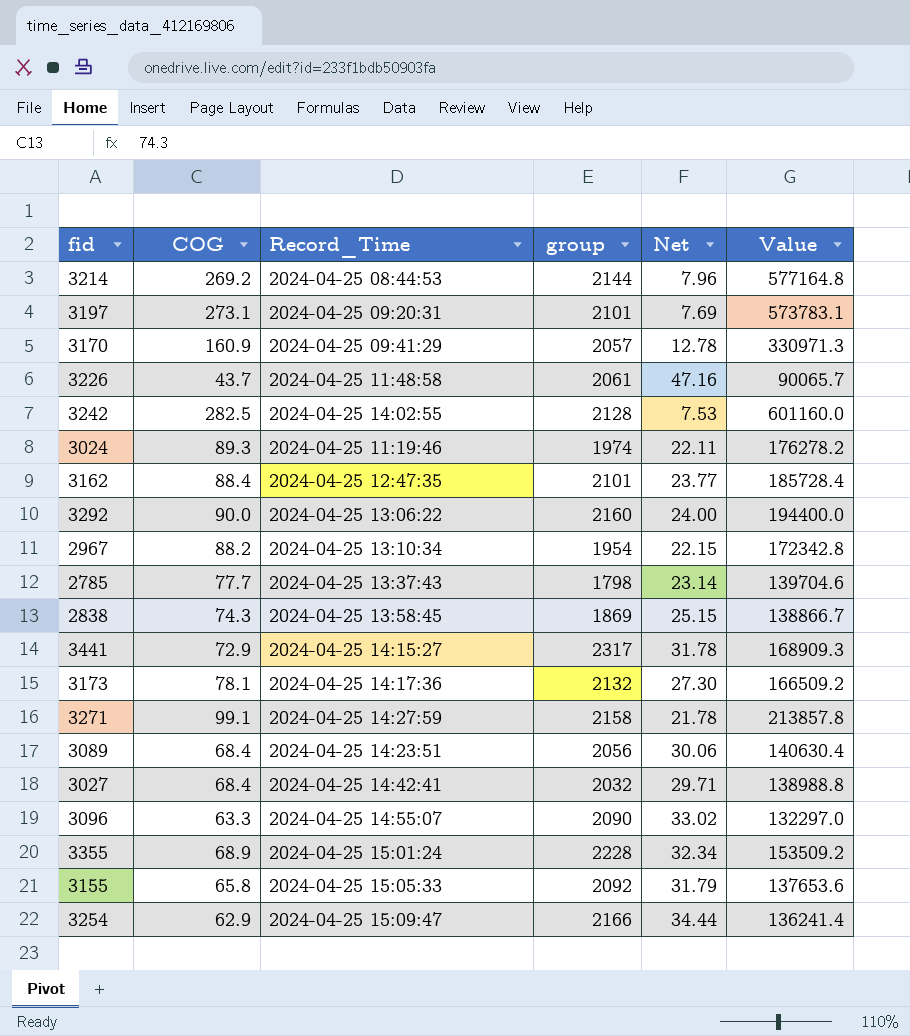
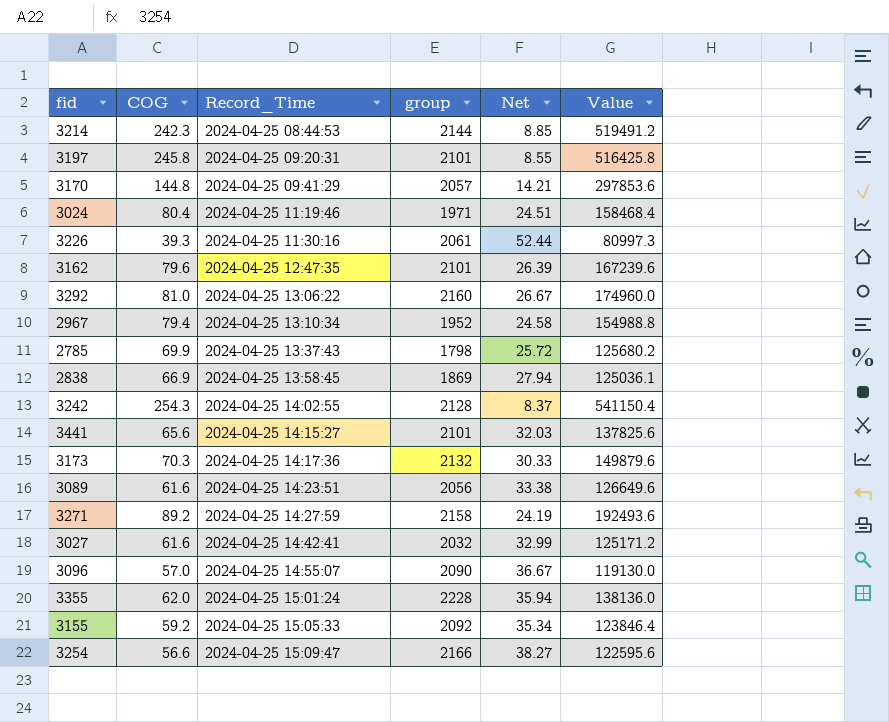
row order: none -> Record_Time ascending
3214 | COG: 269.2 -> 242.3
3214 | Net: 7.96 -> 8.85
3214 | Value: 577164.8 -> 519491.2
3197 | COG: 273.1 -> 245.8
3197 | Net: 7.69 -> 8.55
3197 | Value: 573783.1 -> 516425.8
3170 | COG: 160.9 -> 144.8
3170 | Net: 12.78 -> 14.21
3170 | Value: 330971.3 -> 297853.6
3024 | COG: 89.3 -> 80.4
3024 | group: 1974 -> 1971
3024 | Net: 22.11 -> 24.51
3024 | Value: 176278.2 -> 158468.4
3226 | COG: 43.7 -> 39.3
3226 | Record_Time: 2024-04-25 11:48:58 -> 2024-04-25 11:30:16
3226 | Net: 47.16 -> 52.44
3226 | Value: 90065.7 -> 80997.3
3162 | COG: 88.4 -> 79.6
3162 | Net: 23.77 -> 26.39
3162 | Value: 185728.4 -> 167239.6
3292 | COG: 90.0 -> 81.0
3292 | Net: 24.00 -> 26.67
3292 | Value: 194400.0 -> 174960.0
2967 | COG: 88.2 -> 79.4
2967 | group: 1954 -> 1952
2967 | Net: 22.15 -> 24.58
2967 | Value: 172342.8 -> 154988.8
2785 | COG: 77.7 -> 69.9
2785 | Net: 23.14 -> 25.72
2785 | Value: 139704.6 -> 125680.2
2838 | COG: 74.3 -> 66.9
2838 | Net: 25.15 -> 27.94
2838 | Value: 138866.7 -> 125036.1
3242 | COG: 282.5 -> 254.3
3242 | Net: 7.53 -> 8.37
3242 | Value: 601160.0 -> 541150.4
3441 | COG: 72.9 -> 65.6
3441 | group: 2317 -> 2101
3441 | Net: 31.78 -> 32.03
3441 | Value: 168909.3 -> 137825.6
3173 | COG: 78.1 -> 70.3
3173 | Net: 27.30 -> 30.33
3173 | Value: 166509.2 -> 149879.6
3089 | COG: 68.4 -> 61.6
3089 | Net: 30.06 -> 33.38
3089 | Value: 140630.4 -> 126649.6
3271 | COG: 99.1 -> 89.2
3271 | Net: 21.78 -> 24.19
3271 | Value: 213857.8 -> 192493.6
3027 | COG: 68.4 -> 61.6
3027 | Net: 29.71 -> 32.99
3027 | Value: 138988.8 -> 125171.2
3096 | COG: 63.3 -> 57.0
3096 | Net: 33.02 -> 36.67
3096 | Value: 132297.0 -> 119130.0
3355 | COG: 68.9 -> 62.0
3355 | Net: 32.34 -> 35.94
3355 | Value: 153509.2 -> 138136.0
3155 | COG: 65.8 -> 59.2
3155 | Net: 31.79 -> 35.34
3155 | Value: 137653.6 -> 123846.4
3254 | COG: 62.9 -> 56.6
3254 | Net: 34.44 -> 38.27
3254 | Value: 136241.4 -> 122595.6

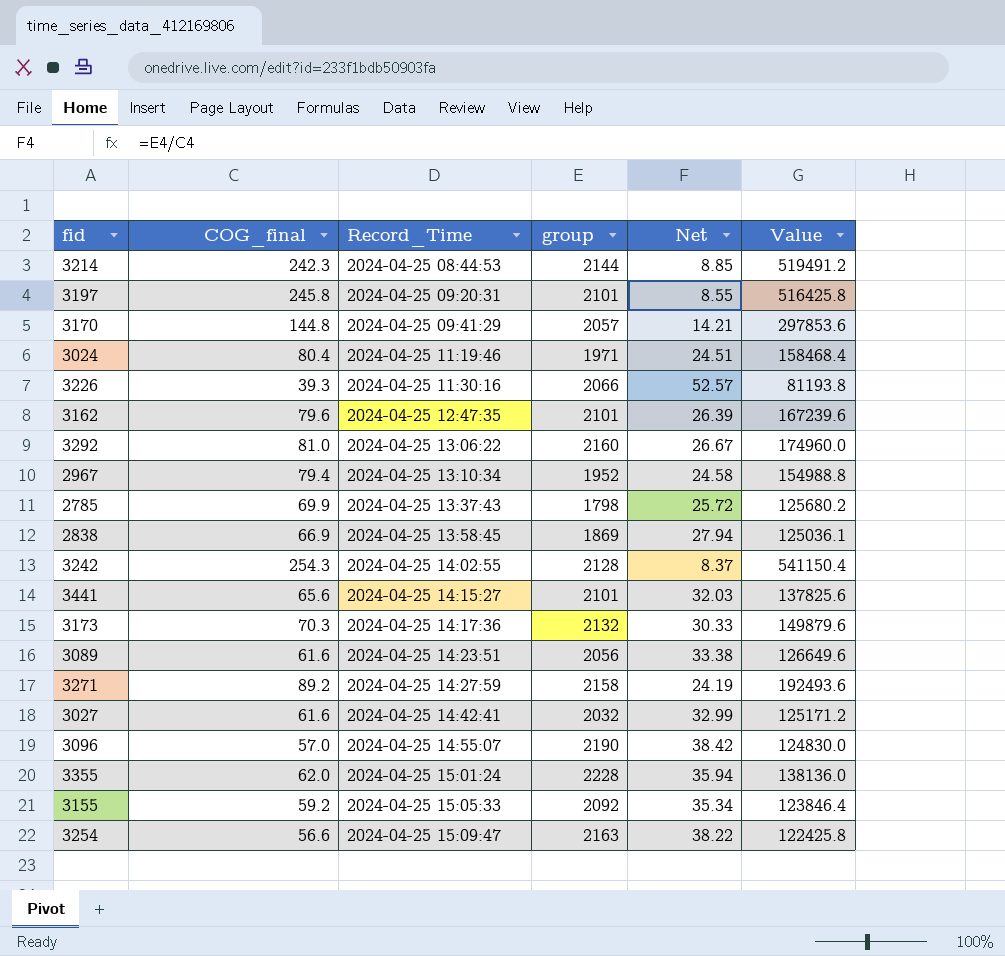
column name: COG -> COG_final
3226 | group: 2061 -> 2066
3226 | Net: 52.44 -> 52.57
3226 | Value: 80997.3 -> 81193.8
3096 | group: 2090 -> 2190
3096 | Net: 36.67 -> 38.42
3096 | Value: 119130.0 -> 124830.0
3254 | group: 2166 -> 2163
3254 | Net: 38.27 -> 38.22
3254 | Value: 122595.6 -> 122425.8

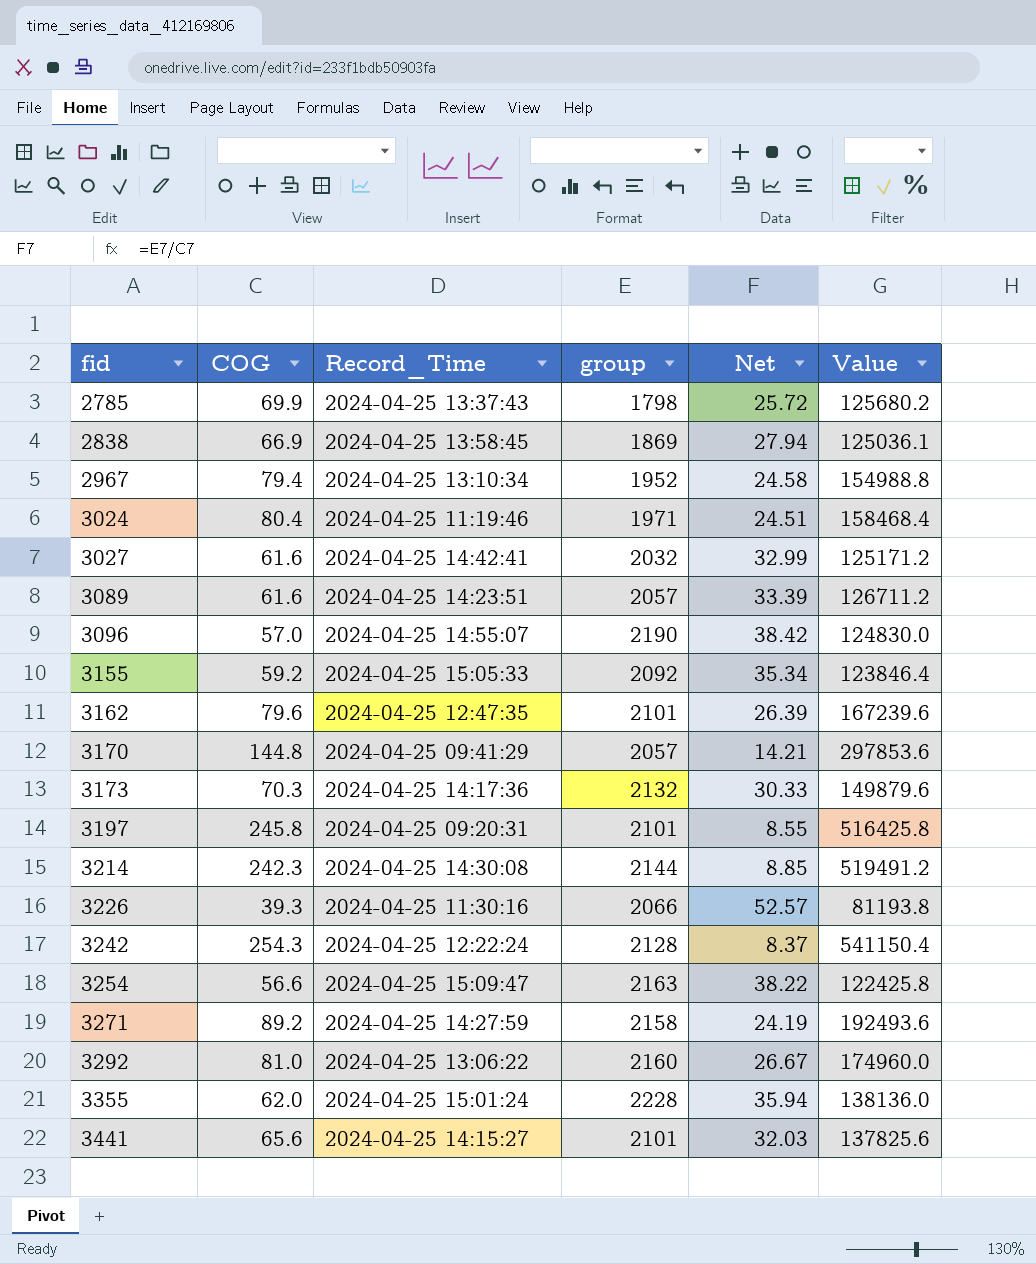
row order: Record_Time ascending -> fid ascending
column name: COG_final -> COG
3089 | group: 2056 -> 2057
3089 | Net: 33.38 -> 33.39
3089 | Value: 126649.6 -> 126711.2
3214 | Record_Time: 2024-04-25 08:44:53 -> 2024-04-25 14:30:08
3242 | Record_Time: 2024-04-25 14:02:55 -> 2024-04-25 12:22:24

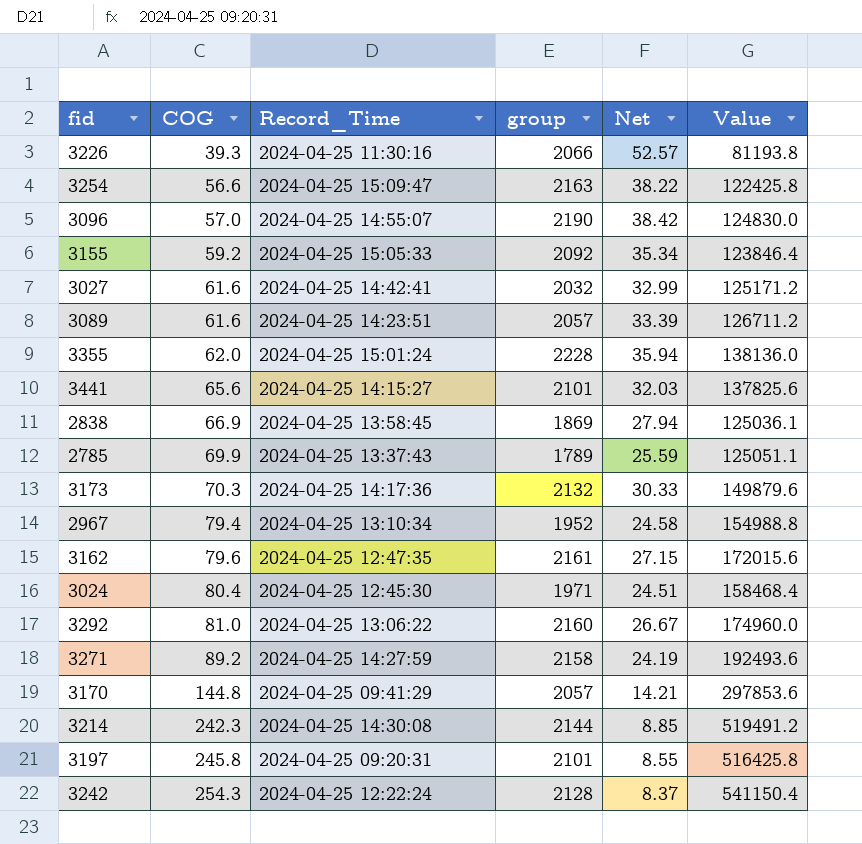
row order: fid ascending -> COG ascending
2785 | group: 1798 -> 1789
2785 | Net: 25.72 -> 25.59
2785 | Value: 125680.2 -> 125051.1
3162 | group: 2101 -> 2161
3162 | Net: 26.39 -> 27.15
3162 | Value: 167239.6 -> 172015.6
3024 | Record_Time: 2024-04-25 11:19:46 -> 2024-04-25 12:45:30

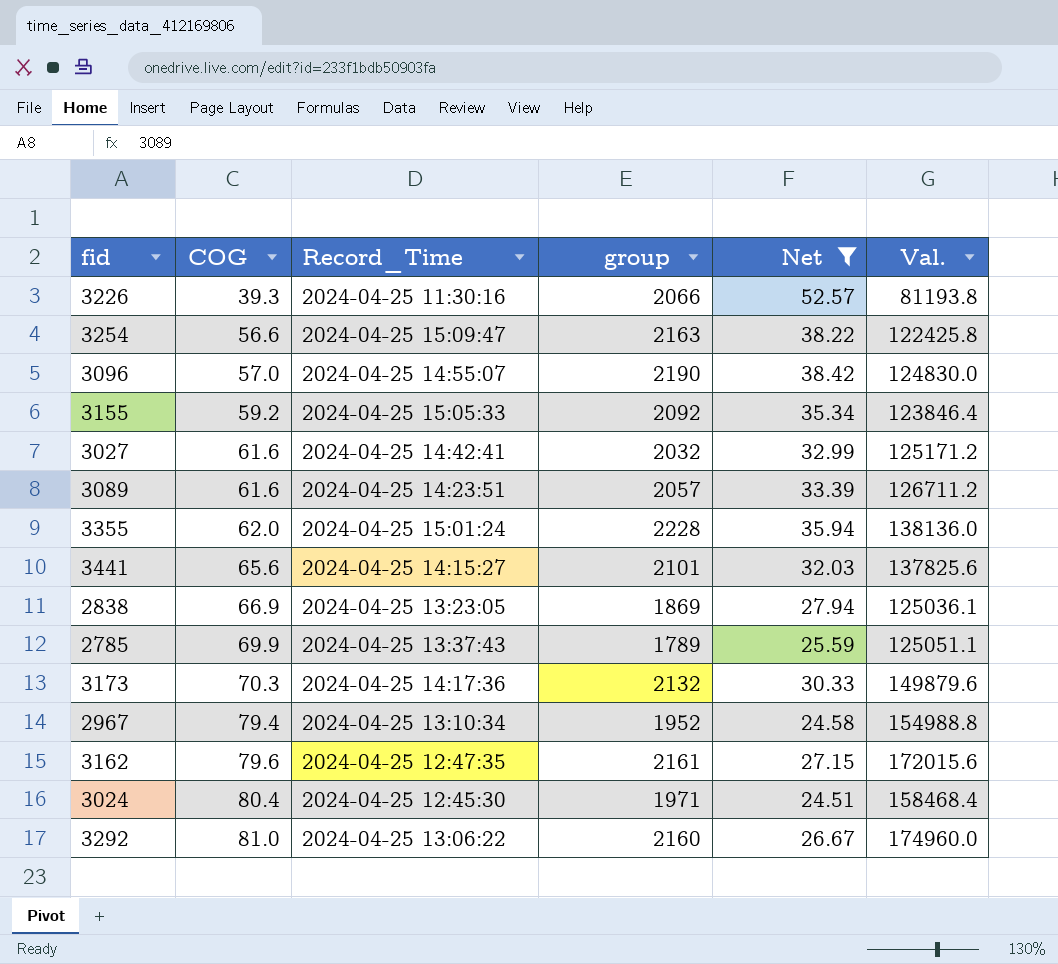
filter: none -> Net >= 24.51
column name: Value -> Val.
2838 | Record_Time: 2024-04-25 13:58:45 -> 2024-04-25 13:23:05

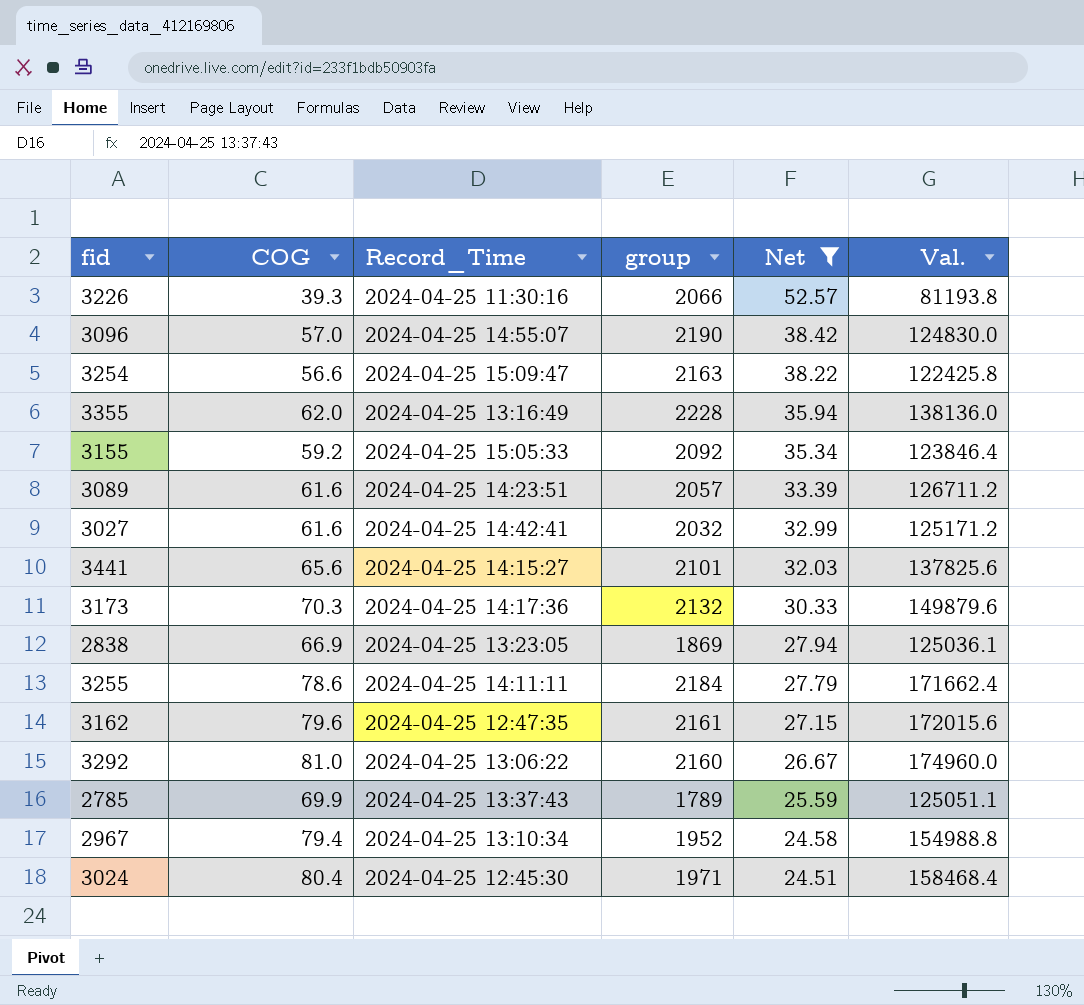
row order: COG ascending -> Net descending
3355 | Record_Time: 2024-04-25 15:01:24 -> 2024-04-25 13:16:49
row 3255: none -> 78.6 | 2024-04-25 14:11:11 | 2184 | 27.79 | 171662.4

